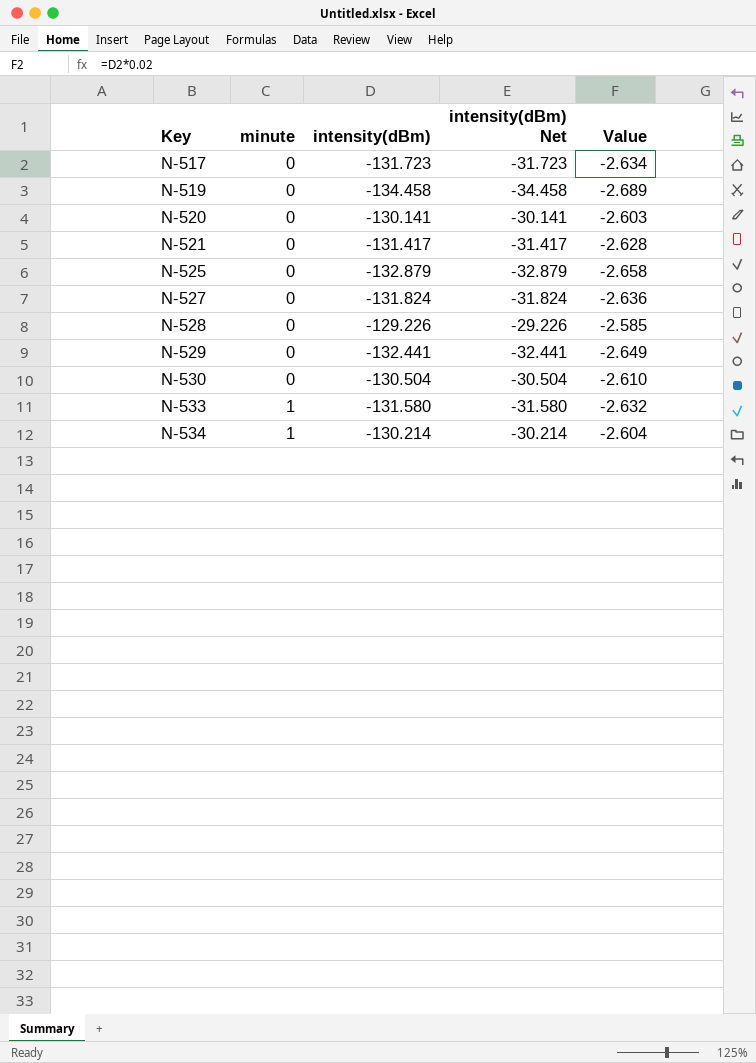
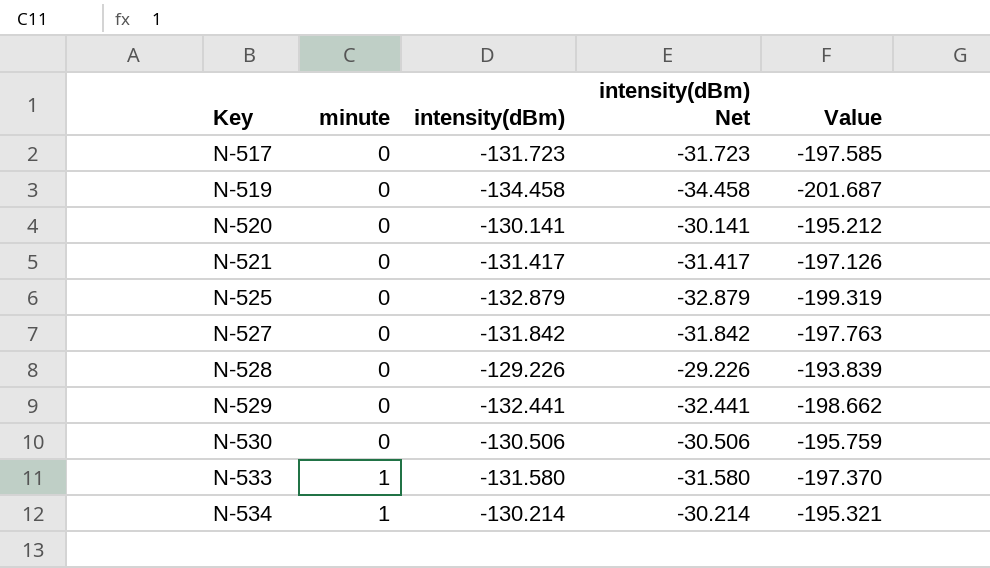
column Value | formula: [intensity(dBm)] * 0.02 -> [intensity(dBm)] * 1.5
N-527 | intensity(dBm): -131.824 -> -131.842
N-527 | intensity(dBm) Net: -31.824 -> -31.842
N-530 | intensity(dBm): -130.504 -> -130.506
N-530 | intensity(dBm) Net: -30.504 -> -30.506

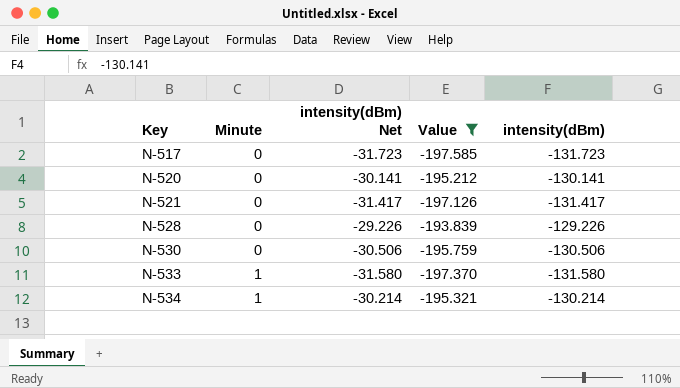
filter: none -> Value >= -197.585
column name: minute -> Minute
column intensity(dBm) | position: 3 -> 5

